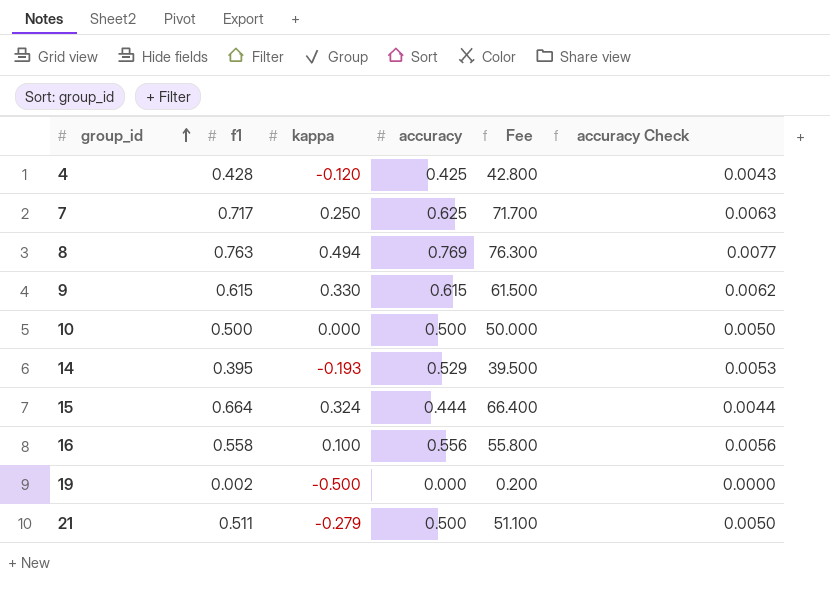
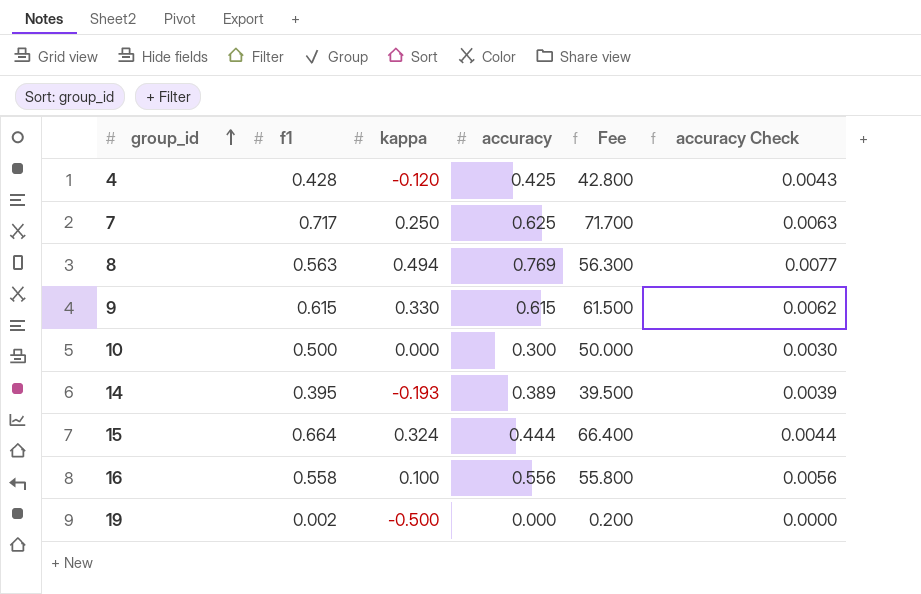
row 21: 0.511 | -0.279 | 0.500 | 51.100 | 0.0050 -> none
8 | f1: 0.763 -> 0.563
8 | Fee: 76.300 -> 56.300
10 | accuracy: 0.500 -> 0.300
10 | accuracy Check: 0.0050 -> 0.0030
14 | accuracy: 0.529 -> 0.389
14 | accuracy Check: 0.0053 -> 0.0039

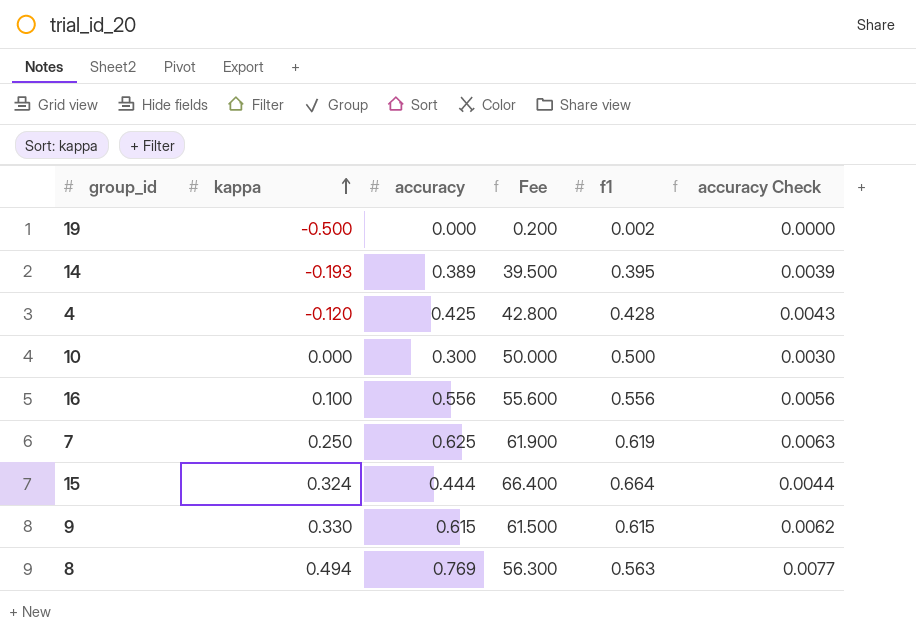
row order: group_id ascending -> kappa ascending
column f1 | position: 2 -> 5
16 | Fee: 55.800 -> 55.600
16 | f1: 0.558 -> 0.556
7 | Fee: 71.700 -> 61.900
7 | f1: 0.717 -> 0.619

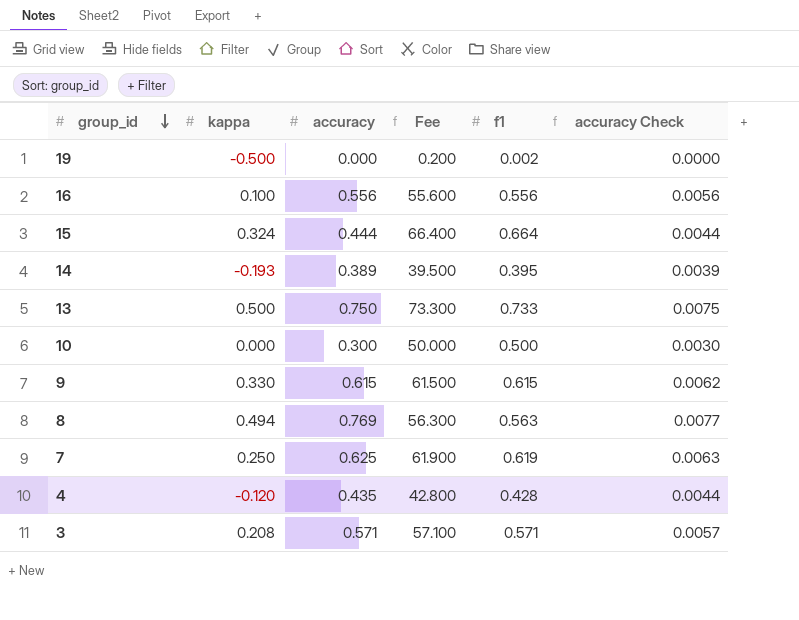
row order: kappa ascending -> group_id descending
row 13: none -> 0.500 | 0.750 | 73.300 | 0.733 | 0.0075
4 | accuracy: 0.425 -> 0.435
4 | accuracy Check: 0.0043 -> 0.0044
row 3: none -> 0.208 | 0.571 | 57.100 | 0.571 | 0.0057

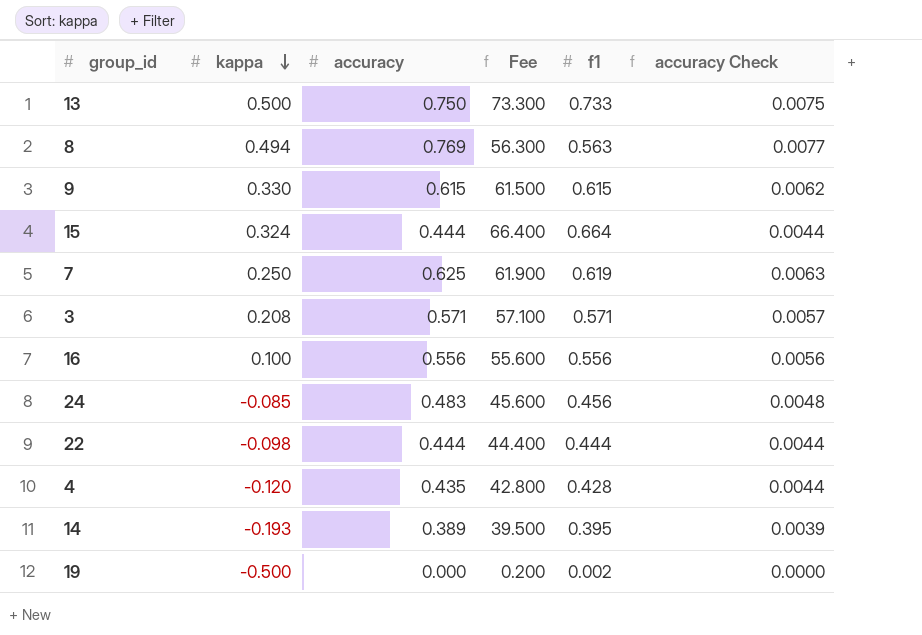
row order: group_id descending -> kappa descending
row 10: 0.000 | 0.300 | 50.000 | 0.500 | 0.0030 -> none
row 24: none -> -0.085 | 0.483 | 45.600 | 0.456 | 0.0048
row 22: none -> -0.098 | 0.444 | 44.400 | 0.444 | 0.0044

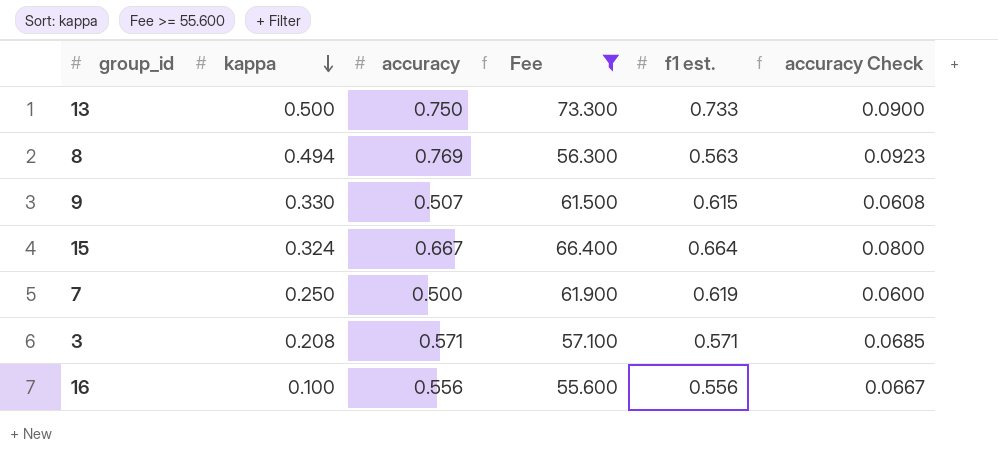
filter: none -> Fee >= 55.600
column name: f1 -> f1 est.
column accuracy Check | formula: [accuracy] * 0.01 -> [accuracy] * 0.12
9 | accuracy: 0.615 -> 0.507
15 | accuracy: 0.444 -> 0.667
7 | accuracy: 0.625 -> 0.500

